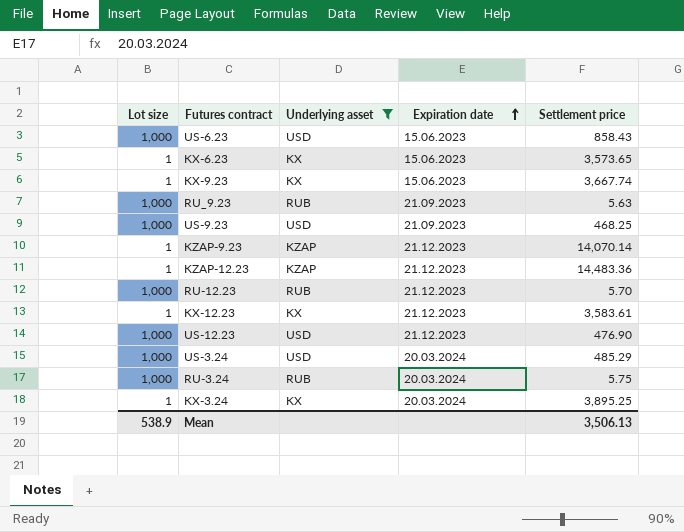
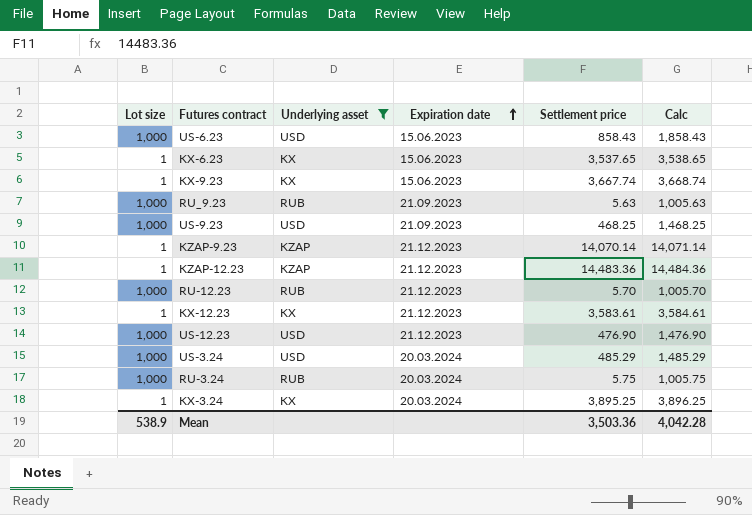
column Calc | formula: none -> [Lot size] + [Settlement price]
KX-6.23 | Settlement price: 3,573.65 -> 3,537.65
Mean | Settlement price: 3,506.13 -> 3,503.36

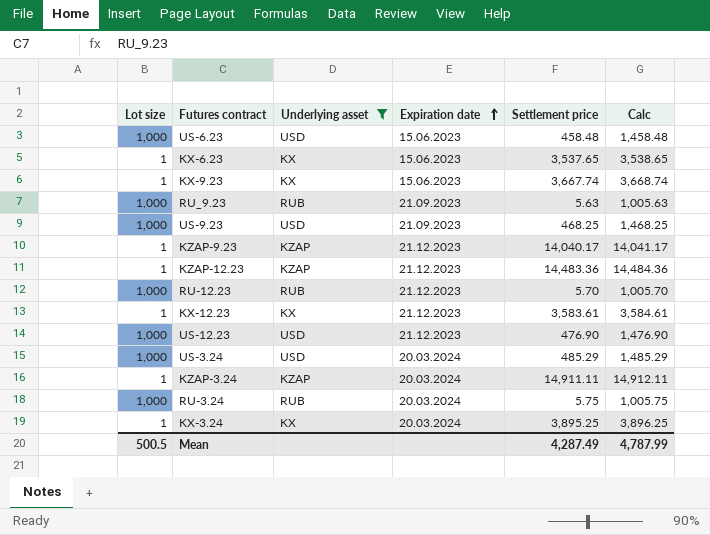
US-6.23 | Settlement price: 858.43 -> 458.48
US-6.23 | Calc: 1,858.43 -> 1,458.48
KZAP-9.23 | Settlement price: 14,070.14 -> 14,040.17
KZAP-9.23 | Calc: 14,071.14 -> 14,041.17
row KZAP-3.24: none -> 1 | KZAP | 20.03.2024 | 14,911.11 | 14,912.11
Mean | Lot size: 538.9 -> 500.5
Mean | Settlement price: 3,503.36 -> 4,287.49
Mean | Calc: 4,042.28 -> 4,787.99

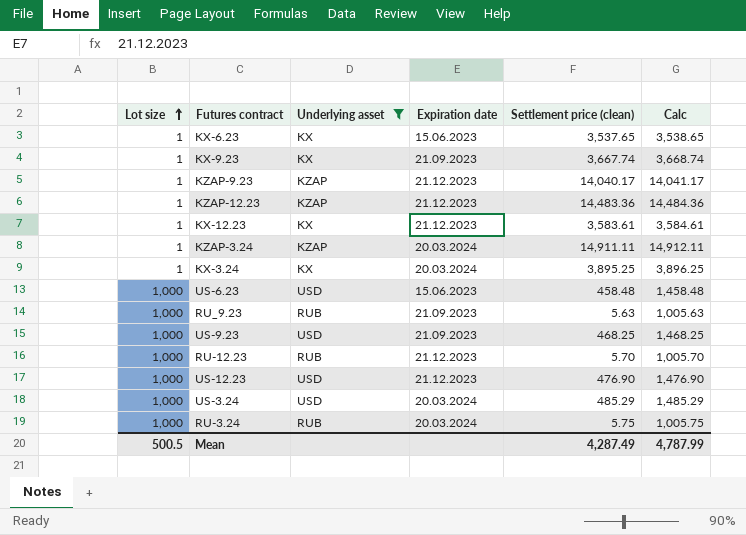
row order: Expiration date ascending -> Lot size ascending
column name: Settlement price -> Settlement price (clean)
KX-9.23 | Expiration date: 15.06.2023 -> 21.09.2023

